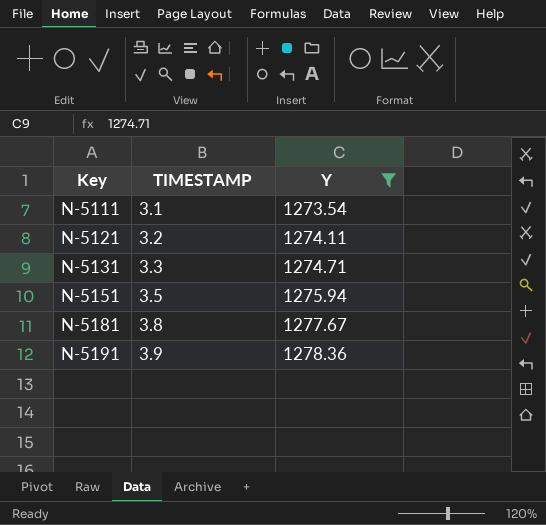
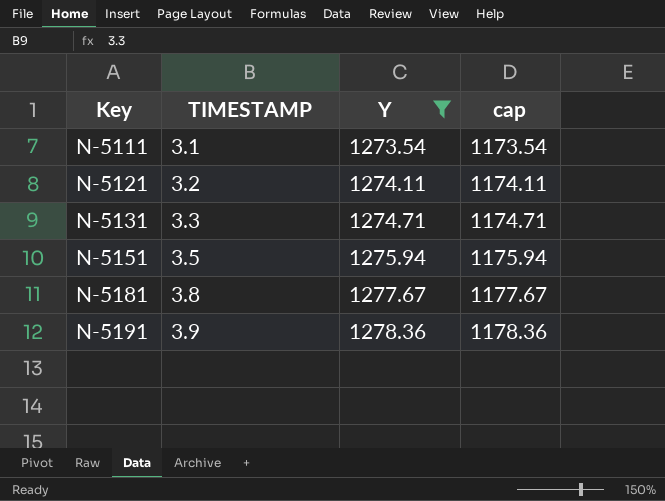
column cap | formula: none -> [Y] - 100

